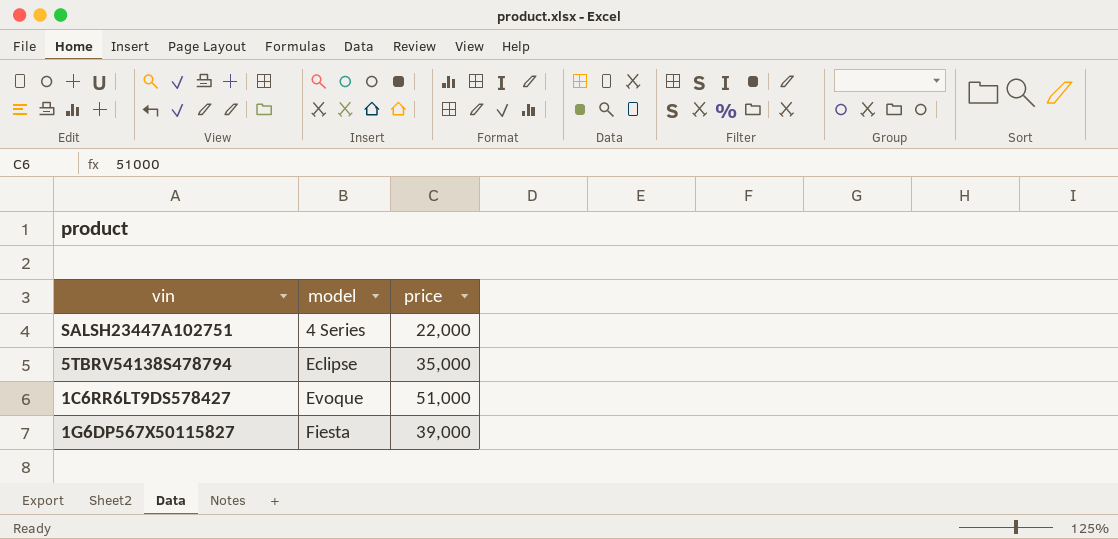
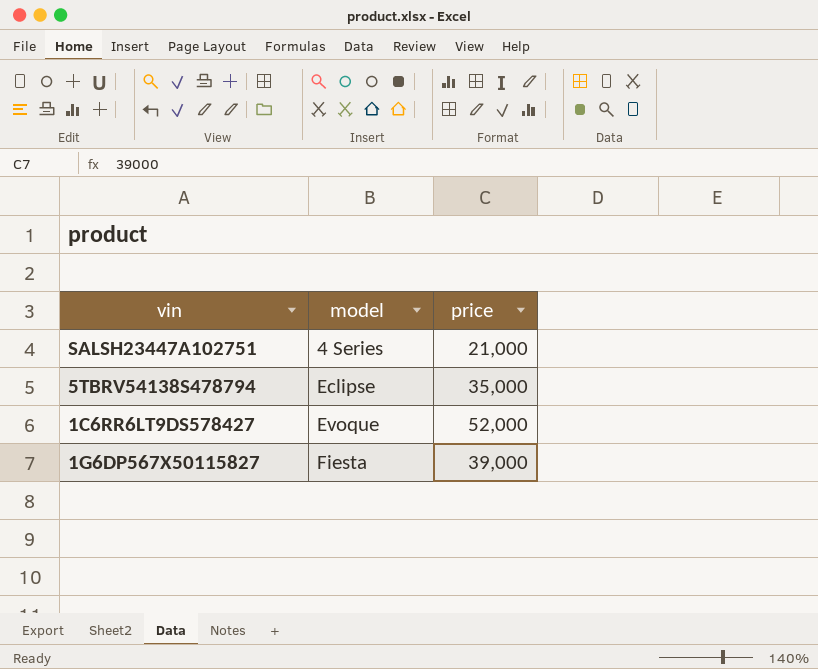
SALSH23447A102751 | price: 22,000 -> 21,000
1C6RR6LT9DS578427 | price: 51,000 -> 52,000

